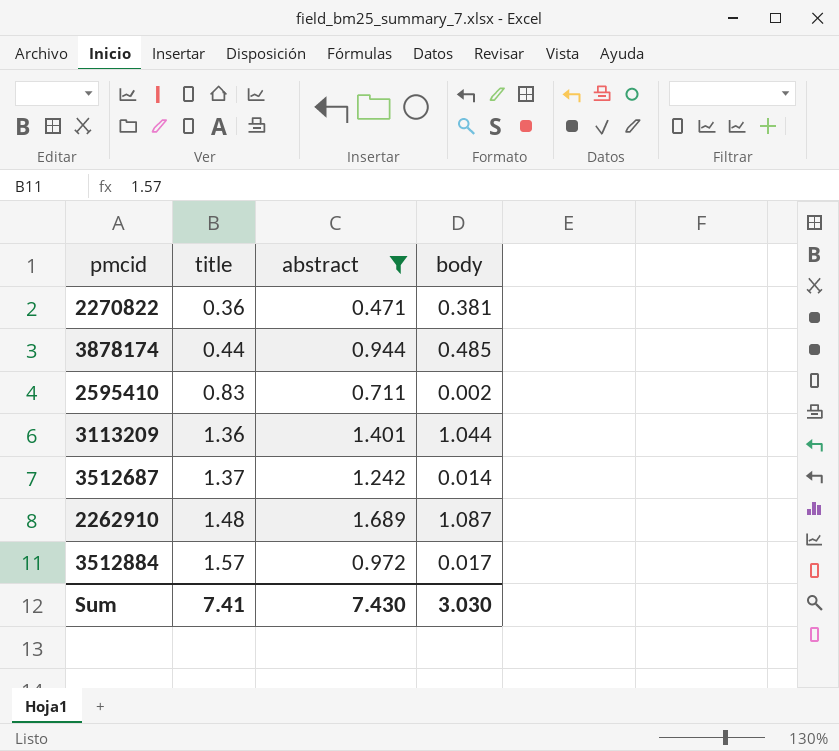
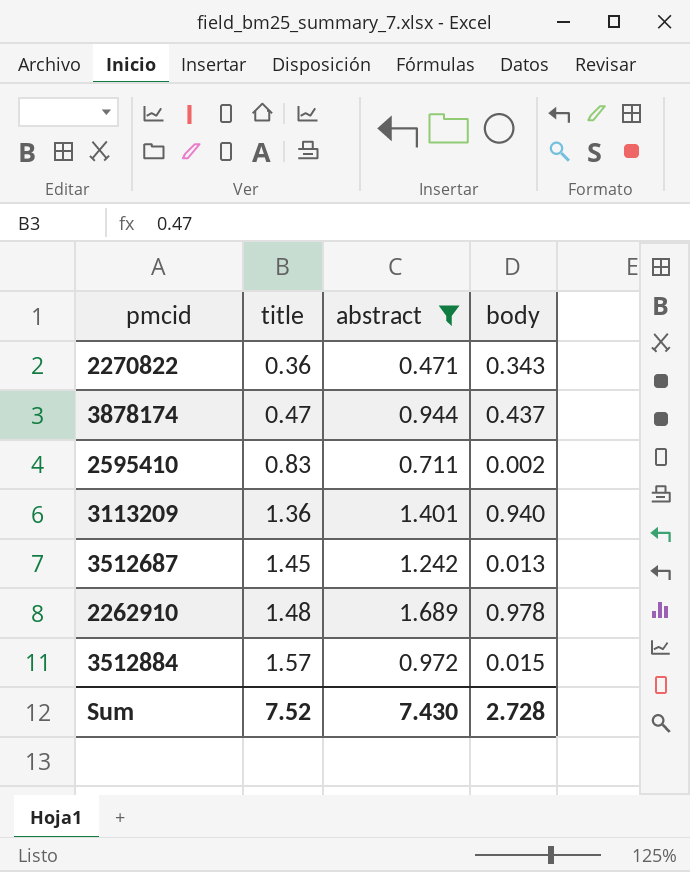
2270822 | body: 0.381 -> 0.343
3878174 | title: 0.44 -> 0.47
3878174 | body: 0.485 -> 0.437
3113209 | body: 1.044 -> 0.940
3512687 | title: 1.37 -> 1.45
3512687 | body: 0.014 -> 0.013
2262910 | body: 1.087 -> 0.978
3512884 | body: 0.017 -> 0.015
Sum | title: 7.41 -> 7.52
Sum | body: 3.030 -> 2.728

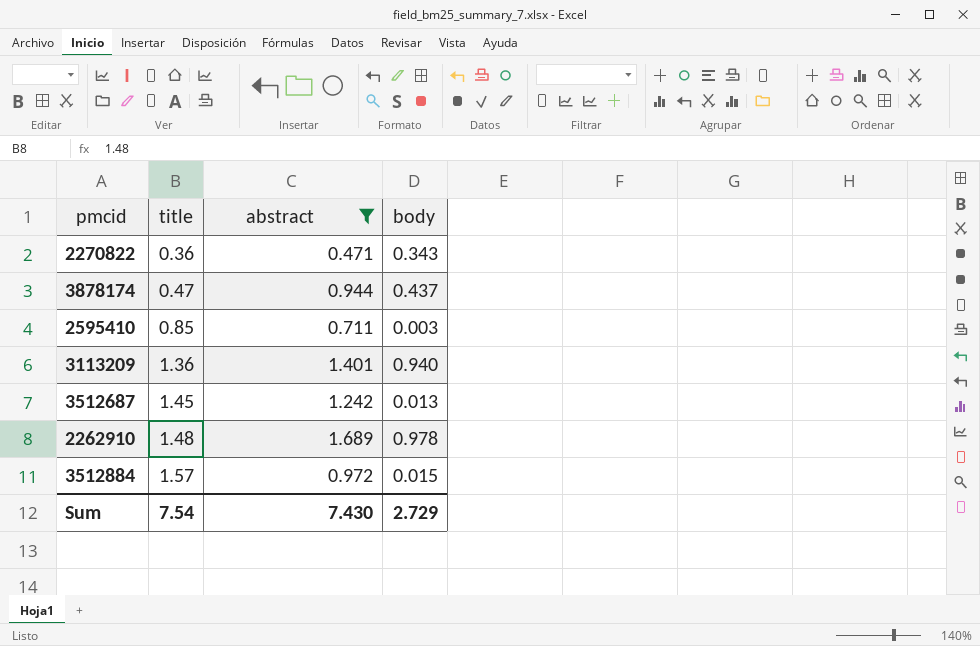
2595410 | title: 0.83 -> 0.85
2595410 | body: 0.002 -> 0.003
Sum | title: 7.52 -> 7.54
Sum | body: 2.728 -> 2.729

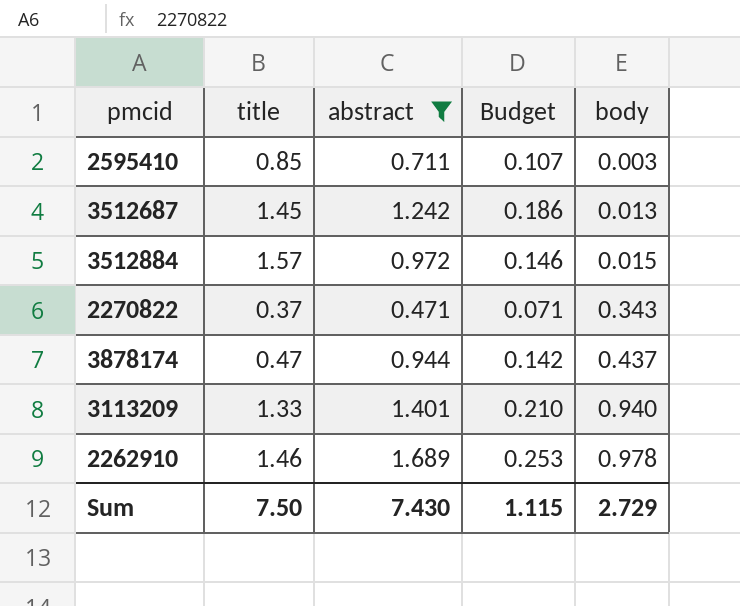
row order: title ascending -> body ascending
column Budget | formula: none -> [abstract] * 0.15
2270822 | title: 0.36 -> 0.37
3113209 | title: 1.36 -> 1.33
2262910 | title: 1.48 -> 1.46
Sum | title: 7.54 -> 7.50

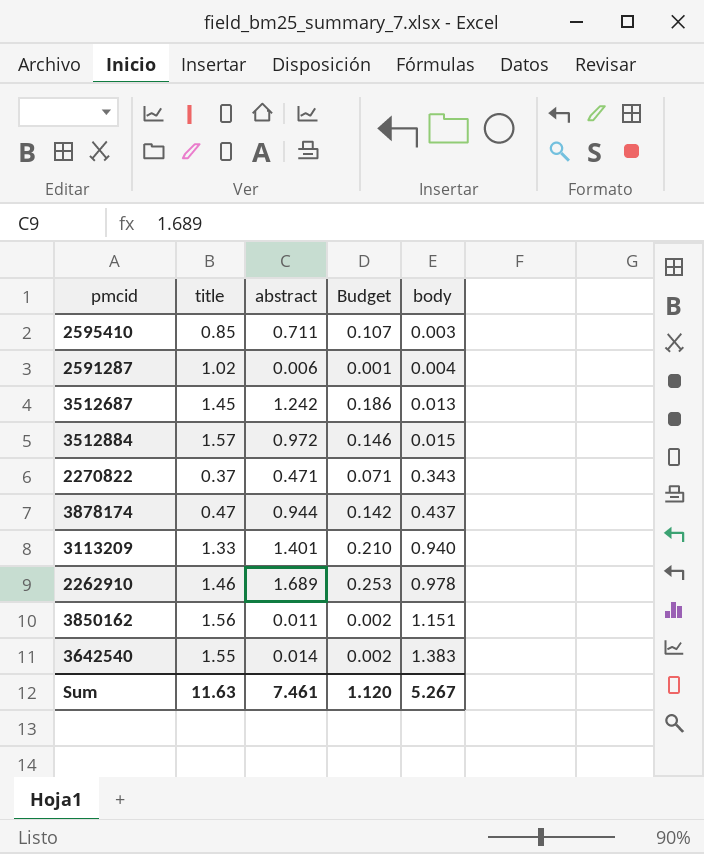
filter: abstract >= 0.471 -> none
Sum | title: 7.50 -> 11.63
Sum | abstract: 7.430 -> 7.461
Sum | Budget: 1.115 -> 1.120
Sum | body: 2.729 -> 5.267

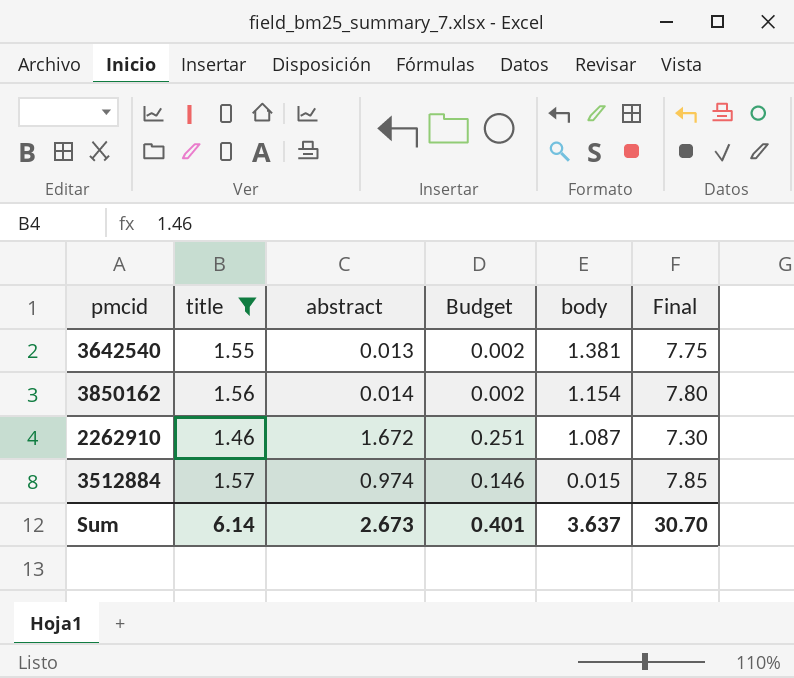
filter: none -> title >= 1.46
row order: body ascending -> body descending
column Final | formula: none -> [title] * 5
3642540 | abstract: 0.014 -> 0.013
3642540 | body: 1.383 -> 1.381
3850162 | abstract: 0.011 -> 0.014
3850162 | body: 1.151 -> 1.154
2262910 | abstract: 1.689 -> 1.672
2262910 | Budget: 0.253 -> 0.251
2262910 | body: 0.978 -> 1.087
3512884 | abstract: 0.972 -> 0.974
Sum | title: 11.63 -> 6.14
Sum | abstract: 7.461 -> 2.673
Sum | Budget: 1.120 -> 0.401
Sum | body: 5.267 -> 3.637

